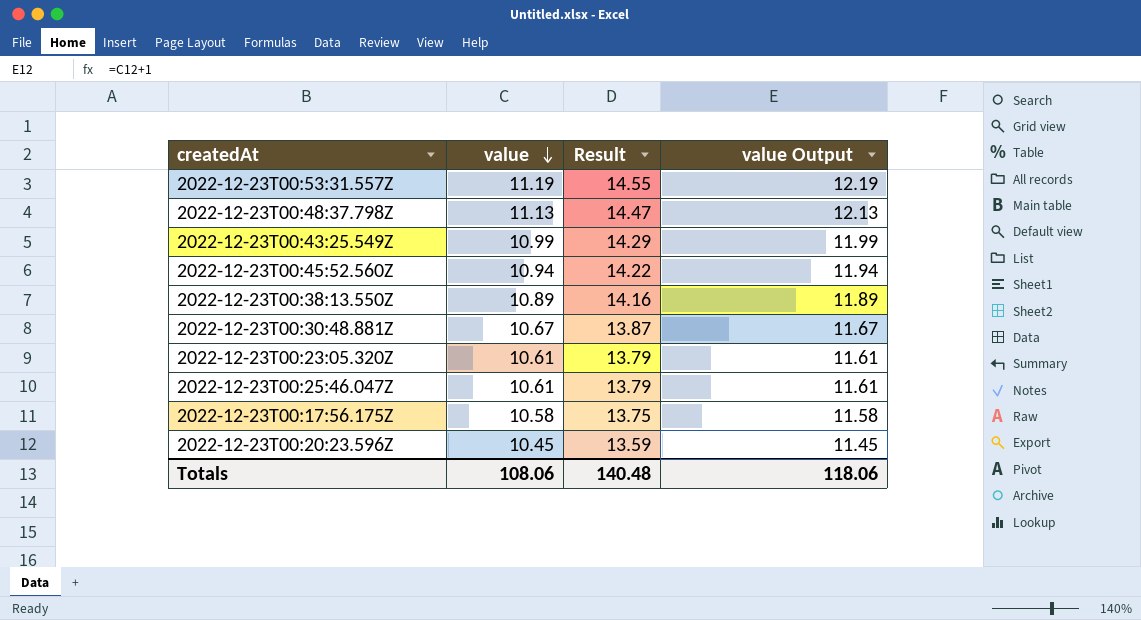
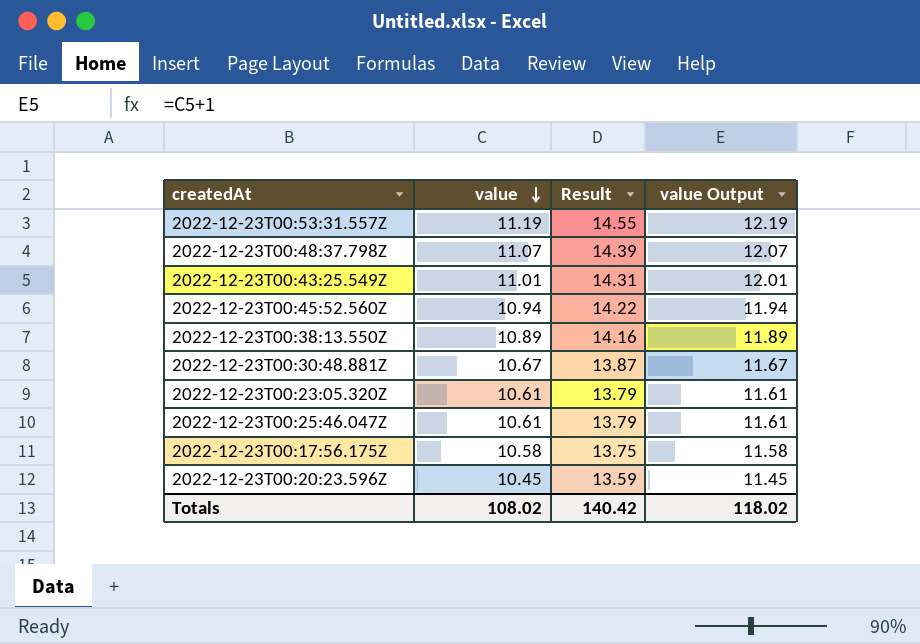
2022-12-23T00:48:37.798Z | value: 11.13 -> 11.07
2022-12-23T00:48:37.798Z | Result: 14.47 -> 14.39
2022-12-23T00:48:37.798Z | value Output: 12.13 -> 12.07
2022-12-23T00:43:25.549Z | value: 10.99 -> 11.01
2022-12-23T00:43:25.549Z | Result: 14.29 -> 14.31
2022-12-23T00:43:25.549Z | value Output: 11.99 -> 12.01
Totals | value: 108.06 -> 108.02
Totals | Result: 140.48 -> 140.42
Totals | value Output: 118.06 -> 118.02

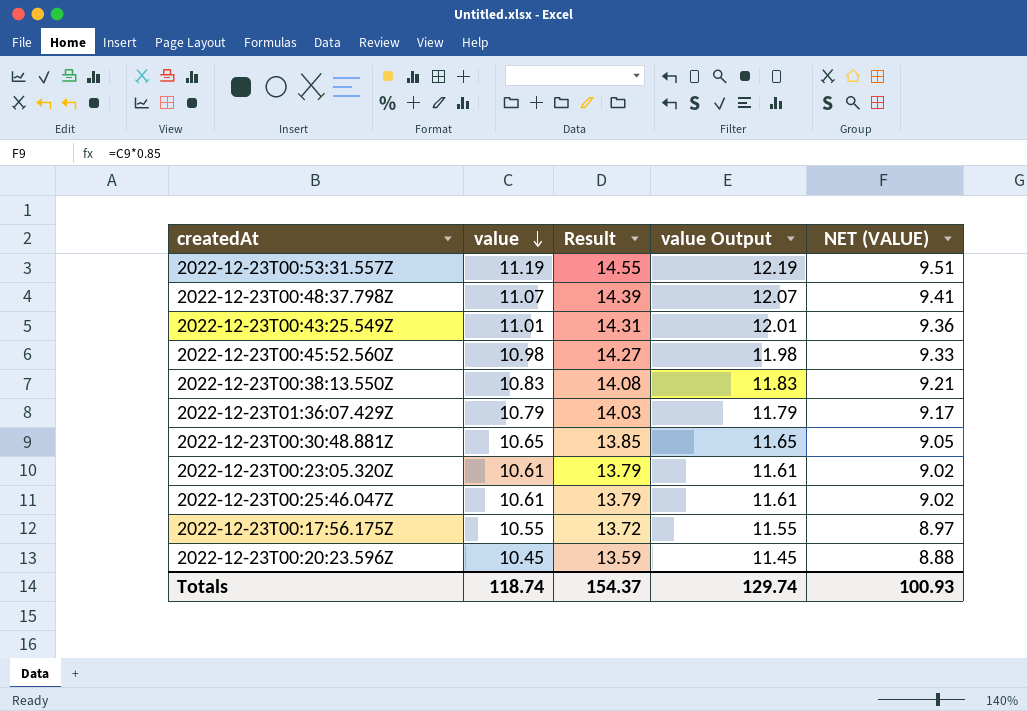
column NET (VALUE) | formula: none -> [value] * 0.85
2022-12-23T00:45:52.560Z | value: 10.94 -> 10.98
2022-12-23T00:45:52.560Z | Result: 14.22 -> 14.27
2022-12-23T00:45:52.560Z | value Output: 11.94 -> 11.98
2022-12-23T00:38:13.550Z | value: 10.89 -> 10.83
2022-12-23T00:38:13.550Z | Result: 14.16 -> 14.08
2022-12-23T00:38:13.550Z | value Output: 11.89 -> 11.83
row 2022-12-23T01:36:07.429Z: none -> 10.79 | 14.03 | 11.79 | 9.17
2022-12-23T00:30:48.881Z | value: 10.67 -> 10.65
2022-12-23T00:30:48.881Z | Result: 13.87 -> 13.85
2022-12-23T00:30:48.881Z | value Output: 11.67 -> 11.65
2022-12-23T00:17:56.175Z | value: 10.58 -> 10.55
2022-12-23T00:17:56.175Z | Result: 13.75 -> 13.72
2022-12-23T00:17:56.175Z | value Output: 11.58 -> 11.55
Totals | value: 108.02 -> 118.74
Totals | Result: 140.42 -> 154.37
Totals | value Output: 118.02 -> 129.74

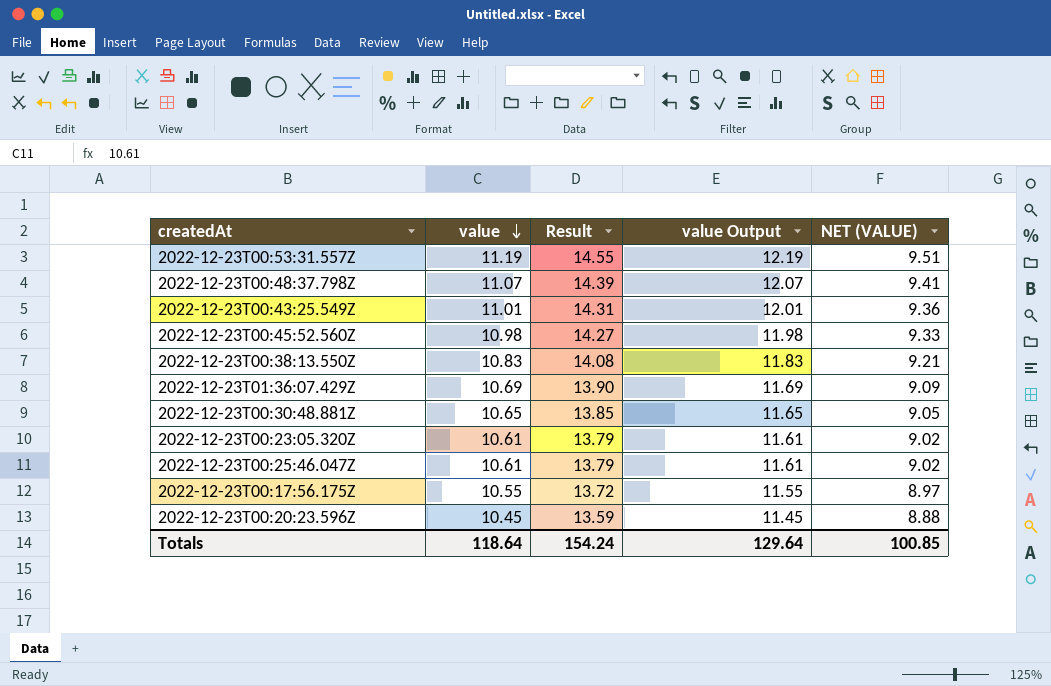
2022-12-23T01:36:07.429Z | value: 10.79 -> 10.69
2022-12-23T01:36:07.429Z | Result: 14.03 -> 13.90
2022-12-23T01:36:07.429Z | value Output: 11.79 -> 11.69
2022-12-23T01:36:07.429Z | NET (VALUE): 9.17 -> 9.09
Totals | value: 118.74 -> 118.64
Totals | Result: 154.37 -> 154.24
Totals | value Output: 129.74 -> 129.64
Totals | NET (VALUE): 100.93 -> 100.85

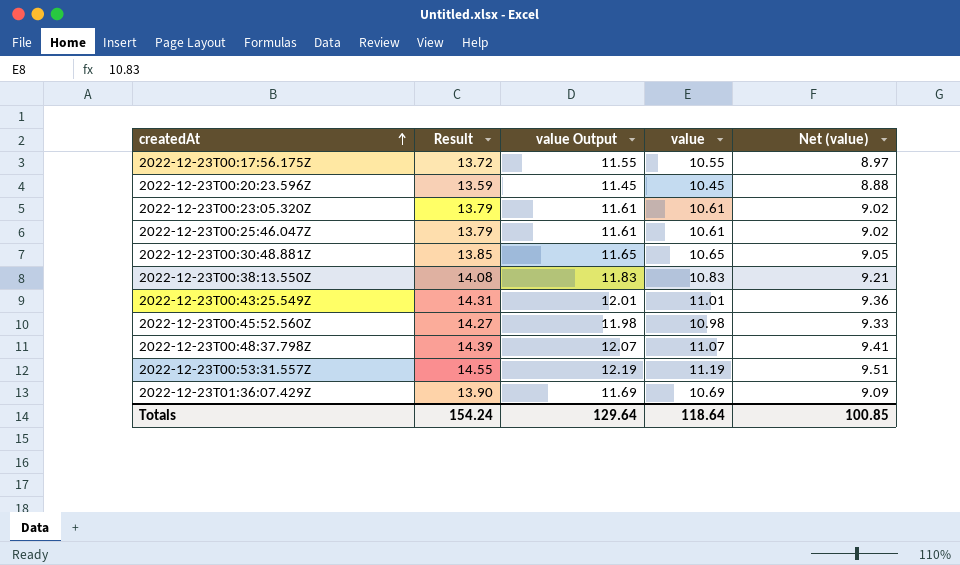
row order: value descending -> createdAt ascending
column value | position: 2 -> 4
column name: NET (VALUE) -> Net (value)

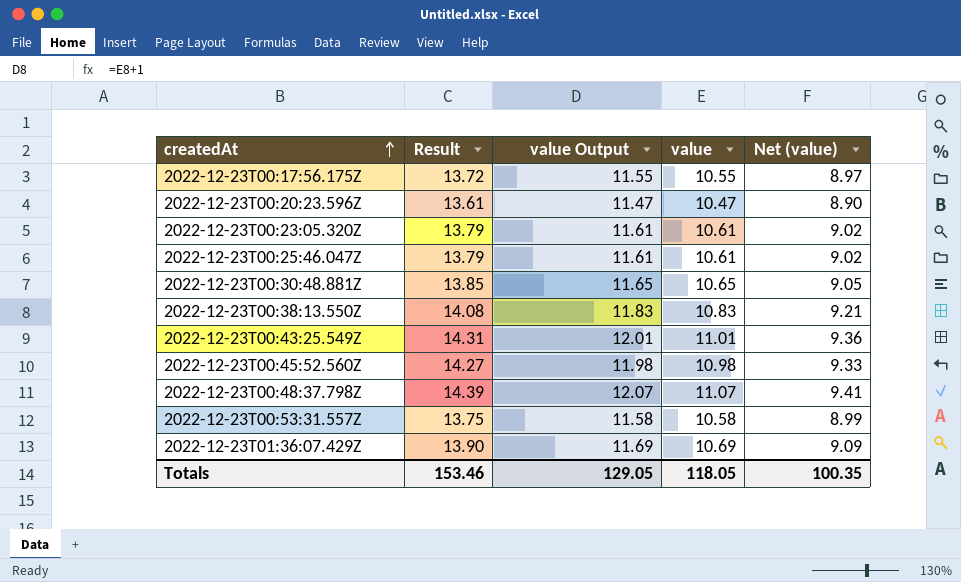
2022-12-23T00:20:23.596Z | Result: 13.59 -> 13.61
2022-12-23T00:20:23.596Z | value Output: 11.45 -> 11.47
2022-12-23T00:20:23.596Z | value: 10.45 -> 10.47
2022-12-23T00:20:23.596Z | Net (value): 8.88 -> 8.90
2022-12-23T00:53:31.557Z | Result: 14.55 -> 13.75
2022-12-23T00:53:31.557Z | value Output: 12.19 -> 11.58
2022-12-23T00:53:31.557Z | value: 11.19 -> 10.58
2022-12-23T00:53:31.557Z | Net (value): 9.51 -> 8.99
Totals | Result: 154.24 -> 153.46
Totals | value Output: 129.64 -> 129.05
Totals | value: 118.64 -> 118.05
Totals | Net (value): 100.85 -> 100.35

